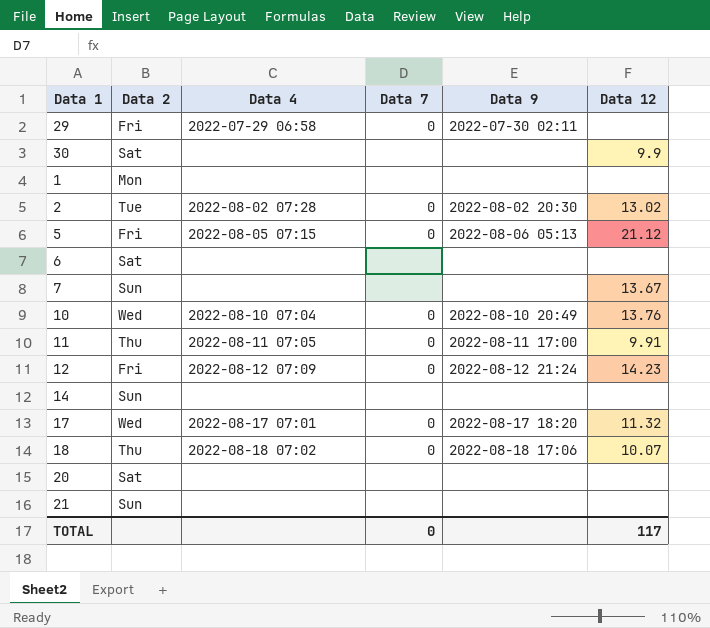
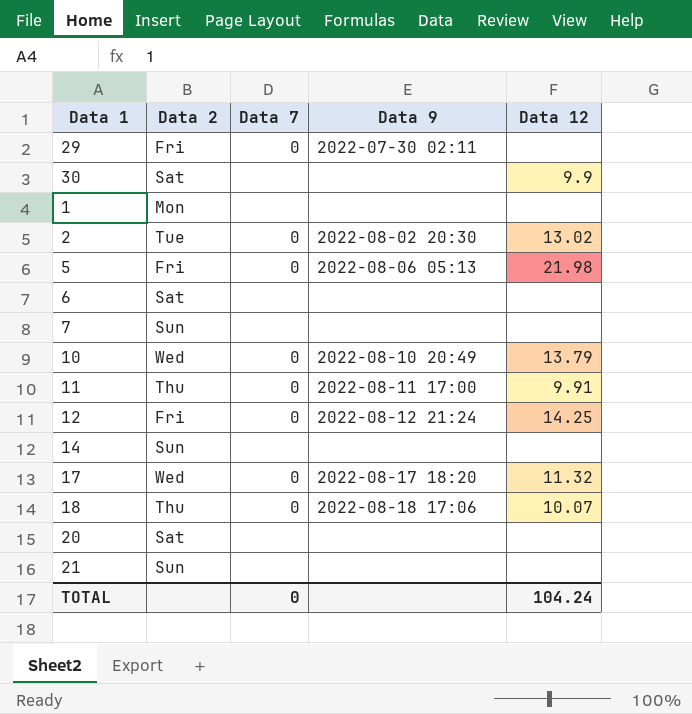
column Data 4 | position: 3 -> none
5 | Data 12: 21.12 -> 21.98
7 | Data 12: 13.67 -> none
10 | Data 12: 13.76 -> 13.79
12 | Data 12: 14.23 -> 14.25
TOTAL | Data 12: 117 -> 104.24

